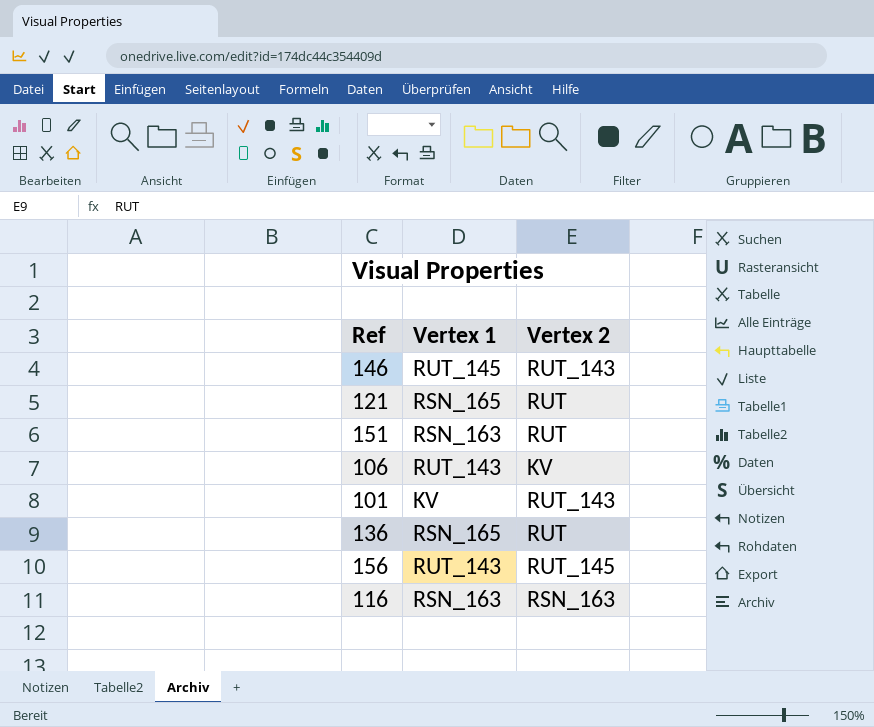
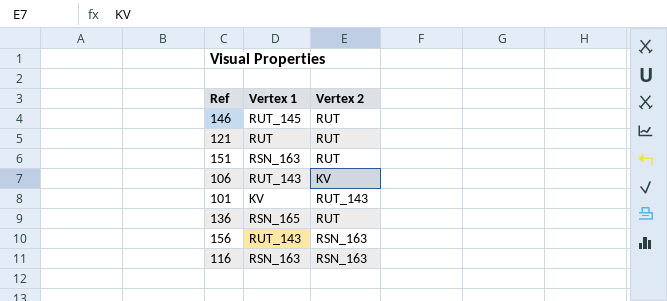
146 | Vertex 2: RUT_143 -> RUT
121 | Vertex 1: RSN_165 -> RUT
156 | Vertex 2: RUT_145 -> RSN_163

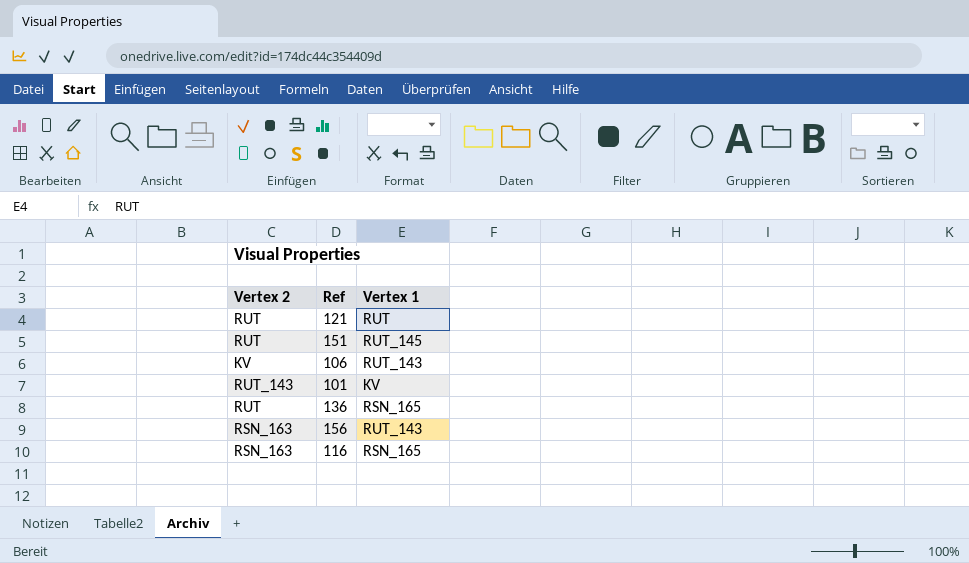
column Vertex 2 | position: 3 -> 1
row 146: RUT_145 | RUT -> none
151 | Vertex 1: RSN_163 -> RUT_145
116 | Vertex 1: RSN_163 -> RSN_165

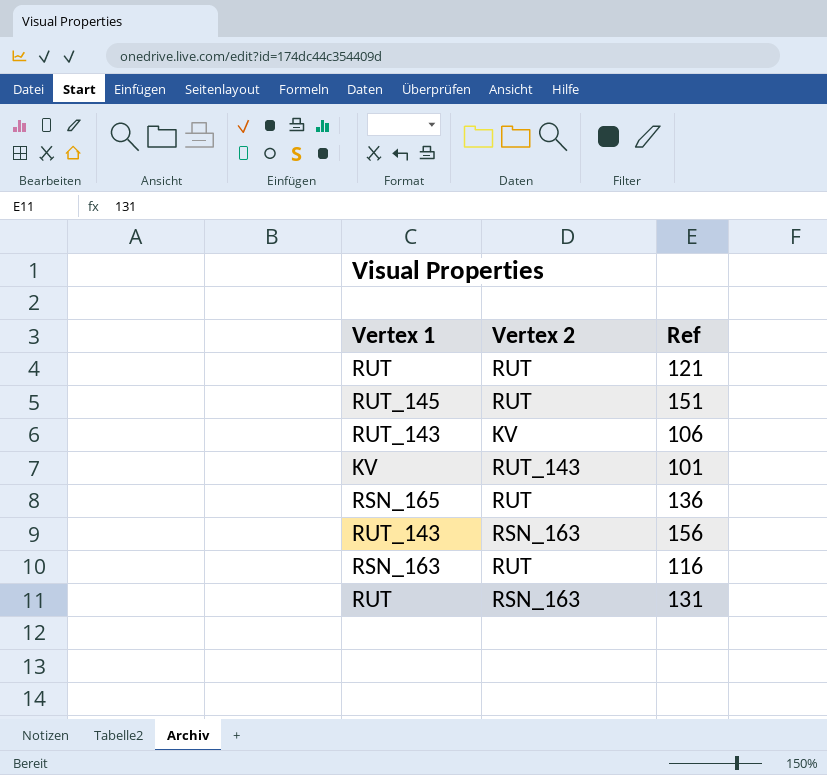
column Vertex 1 | position: 3 -> 1
116 | Vertex 1: RSN_165 -> RSN_163
116 | Vertex 2: RSN_163 -> RUT
row 131: none -> RUT | RSN_163

